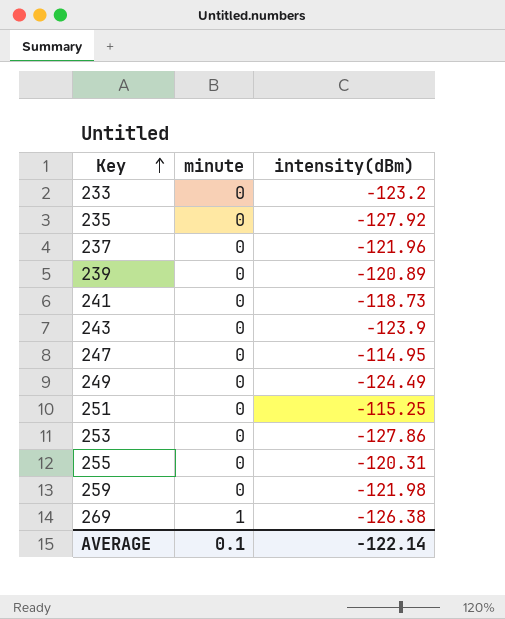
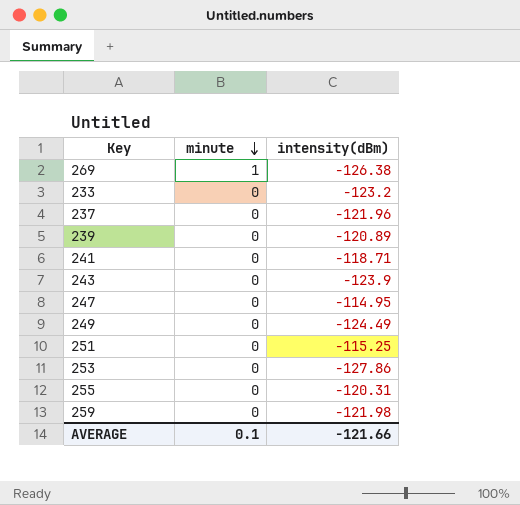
row order: Key ascending -> minute descending
row 235: 0 | -127.92 -> none
241 | intensity(dBm): -118.73 -> -118.71
AVERAGE | intensity(dBm): -122.14 -> -121.66

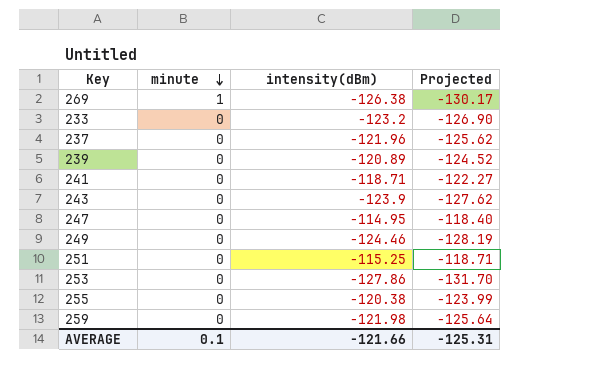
column Projected | formula: none -> [intensity(dBm)] * 1.03
249 | intensity(dBm): -124.49 -> -124.46
255 | intensity(dBm): -120.31 -> -120.38

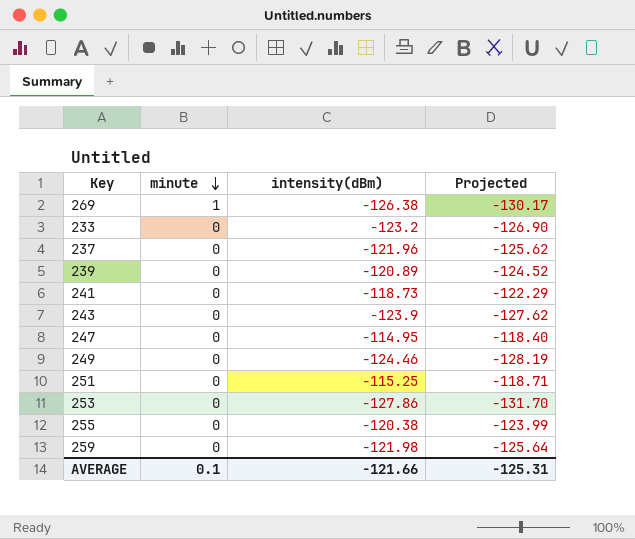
241 | intensity(dBm): -118.71 -> -118.73
241 | Projected: -122.27 -> -122.29

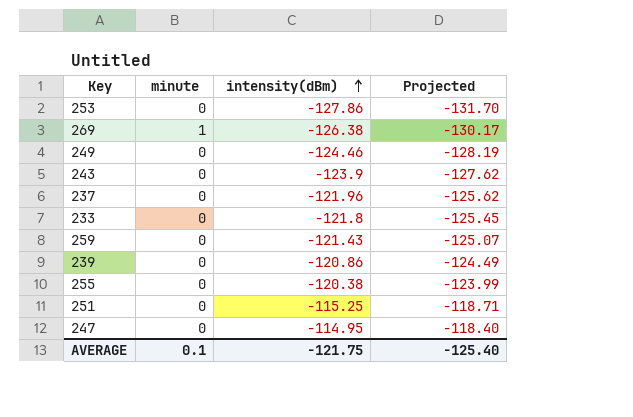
row order: minute descending -> intensity(dBm) ascending
row 241: 0 | -118.73 | -122.29 -> none
233 | intensity(dBm): -123.2 -> -121.8
233 | Projected: -126.90 -> -125.45
259 | intensity(dBm): -121.98 -> -121.43
259 | Projected: -125.64 -> -125.07
239 | intensity(dBm): -120.89 -> -120.86
239 | Projected: -124.52 -> -124.49
AVERAGE | intensity(dBm): -121.66 -> -121.75
AVERAGE | Projected: -125.31 -> -125.40

